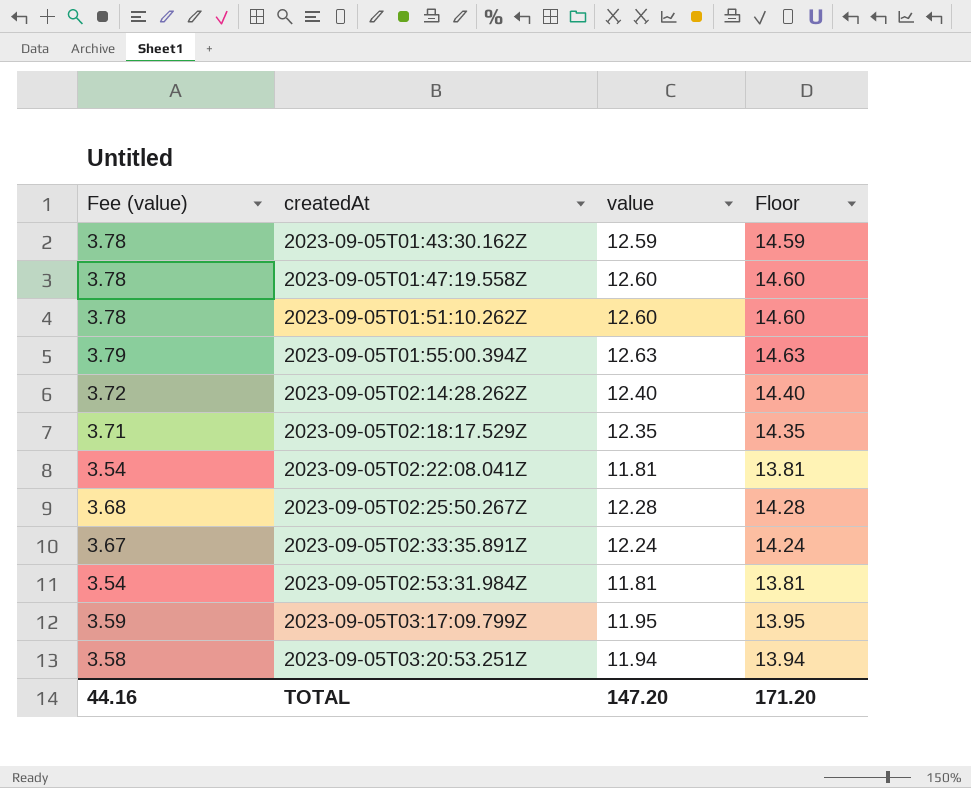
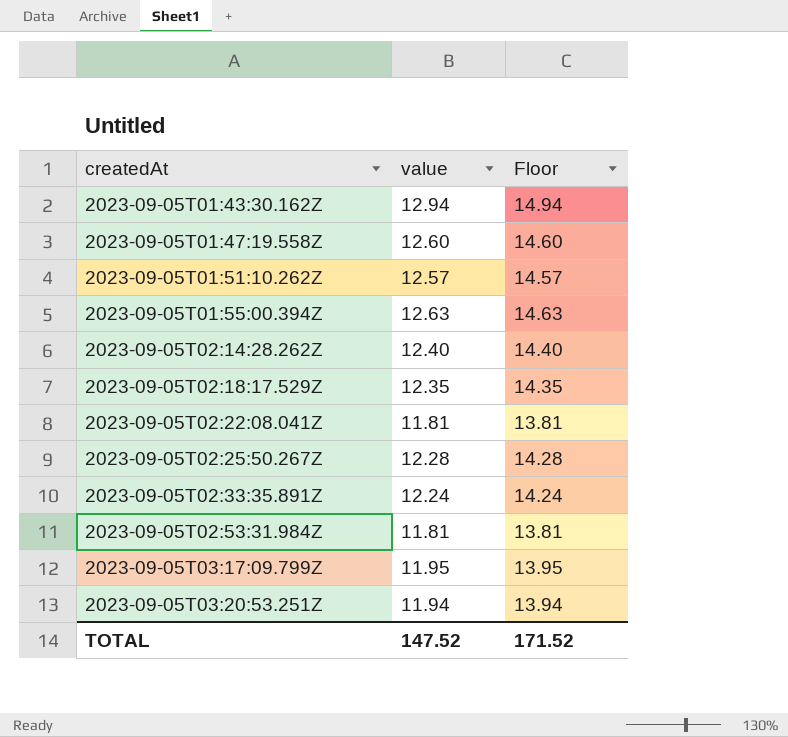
column Fee (value) | formula: [value] * 0.3 -> none
2023-09-05T01:43:30.162Z | value: 12.59 -> 12.94
2023-09-05T01:43:30.162Z | Floor: 14.59 -> 14.94
2023-09-05T01:51:10.262Z | value: 12.60 -> 12.57
2023-09-05T01:51:10.262Z | Floor: 14.60 -> 14.57
TOTAL | value: 147.20 -> 147.52
TOTAL | Floor: 171.20 -> 171.52

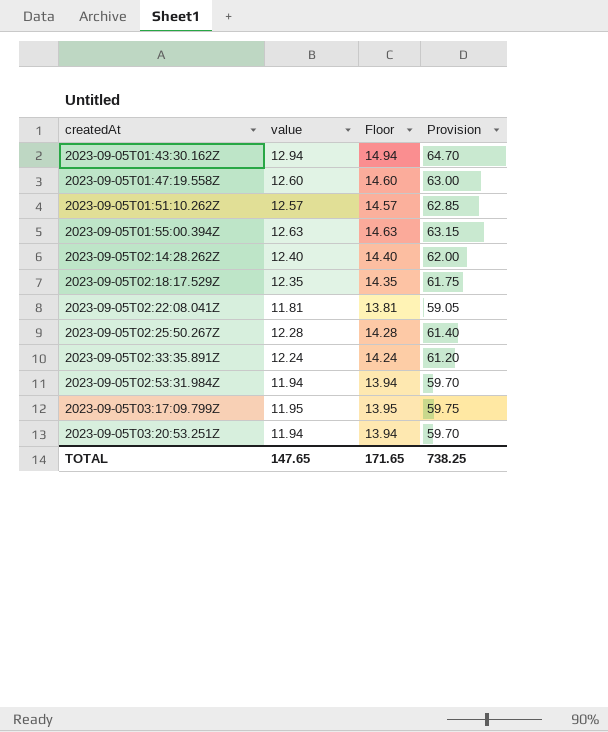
column Provision | formula: none -> [value] * 5
2023-09-05T02:53:31.984Z | value: 11.81 -> 11.94
2023-09-05T02:53:31.984Z | Floor: 13.81 -> 13.94
TOTAL | value: 147.52 -> 147.65
TOTAL | Floor: 171.52 -> 171.65

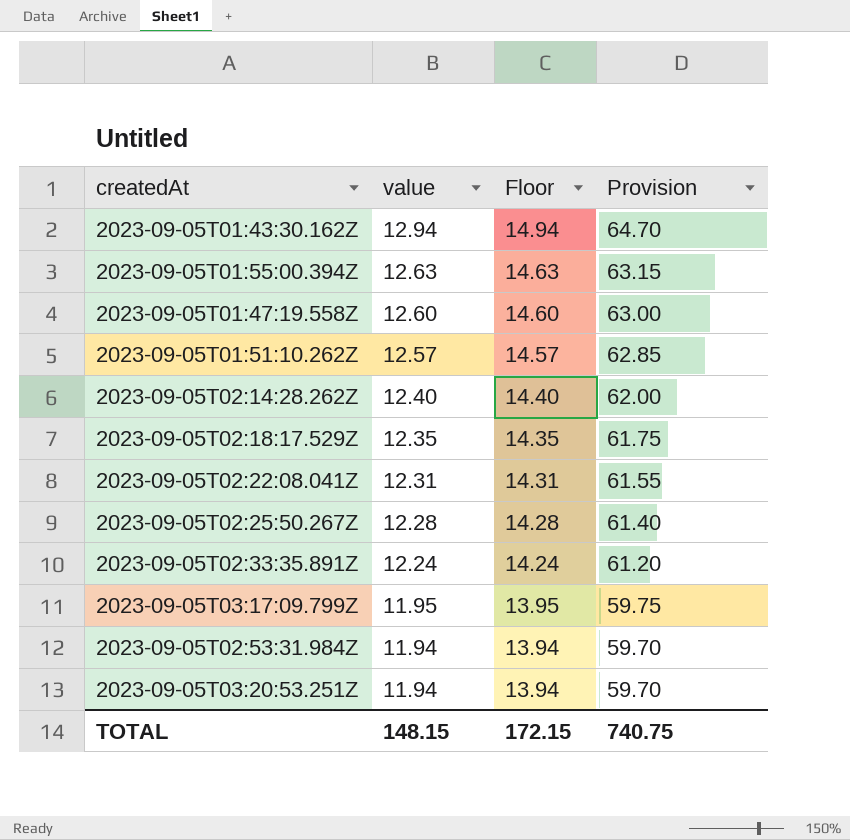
row order: createdAt ascending -> value descending
2023-09-05T02:22:08.041Z | value: 11.81 -> 12.31
2023-09-05T02:22:08.041Z | Floor: 13.81 -> 14.31
2023-09-05T02:22:08.041Z | Provision: 59.05 -> 61.55
TOTAL | value: 147.65 -> 148.15
TOTAL | Floor: 171.65 -> 172.15
TOTAL | Provision: 738.25 -> 740.75

